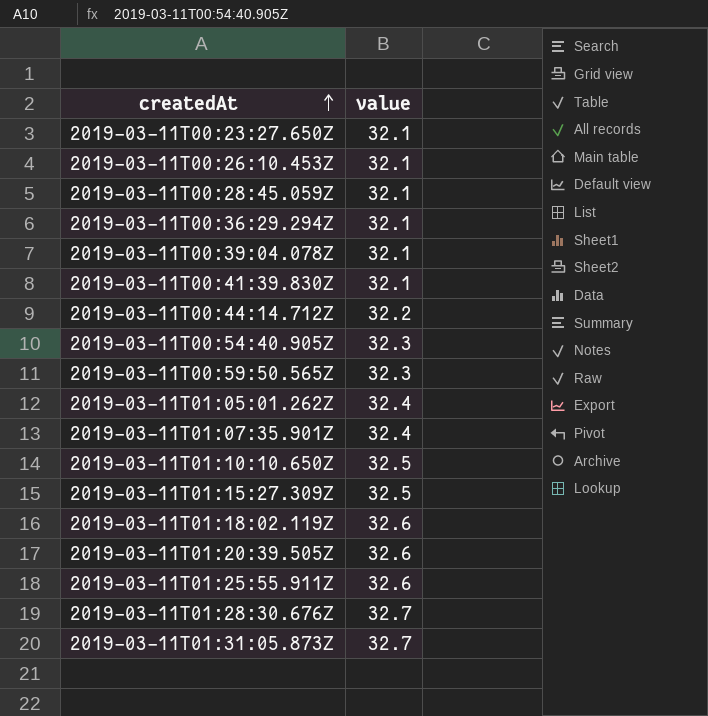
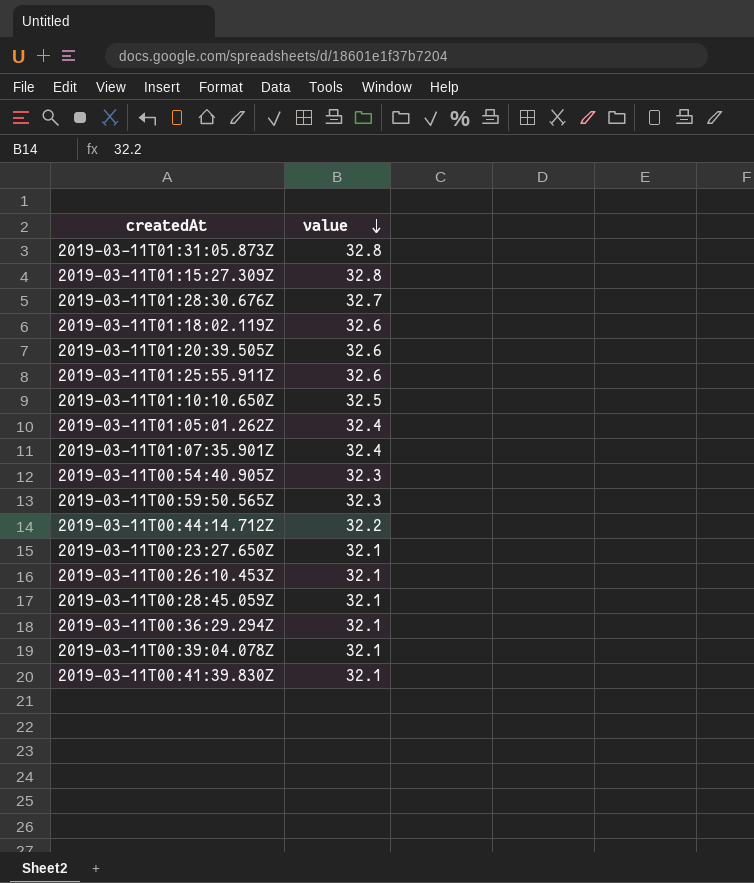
row order: createdAt ascending -> value descending
2019-03-11T01:31:05.873Z | value: 32.7 -> 32.8
2019-03-11T01:15:27.309Z | value: 32.5 -> 32.8

